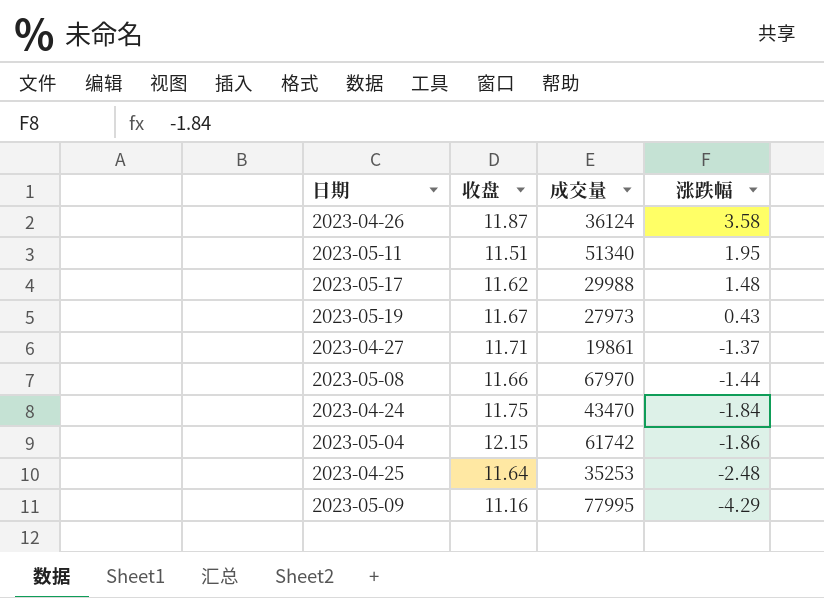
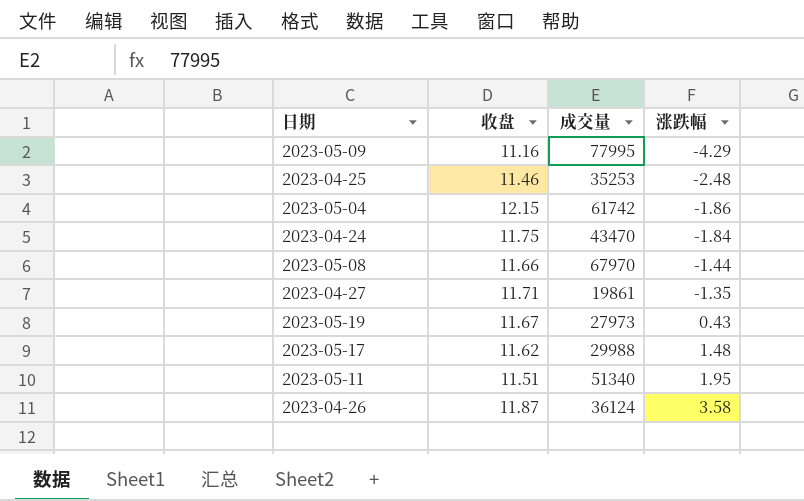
row order: 涨跌幅 descending -> 涨跌幅 ascending
2023-04-25 | 收盘: 11.64 -> 11.46
2023-04-27 | 涨跌幅: -1.37 -> -1.35

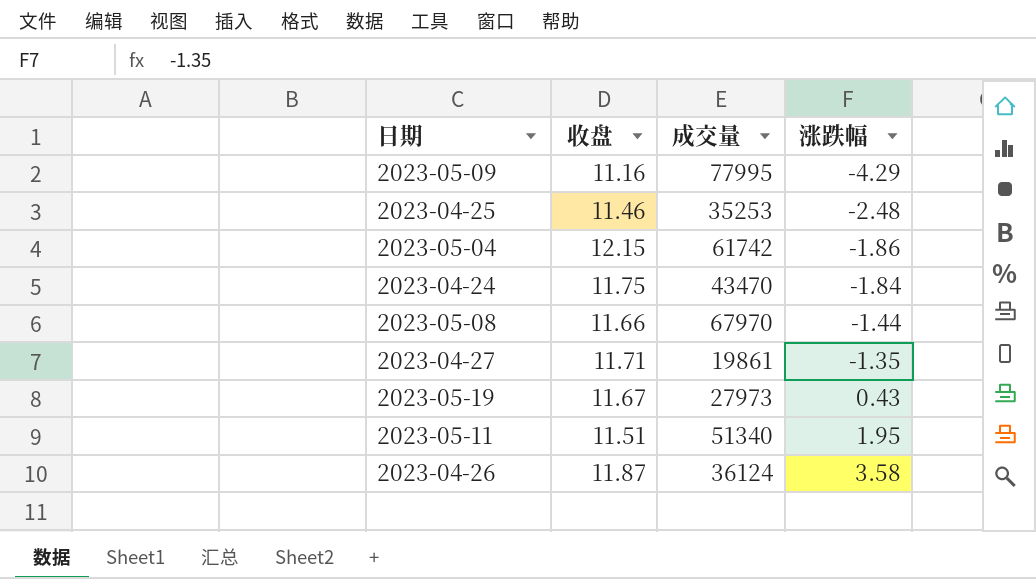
row 2023-05-17: 11.62 | 29988 | 1.48 -> none

